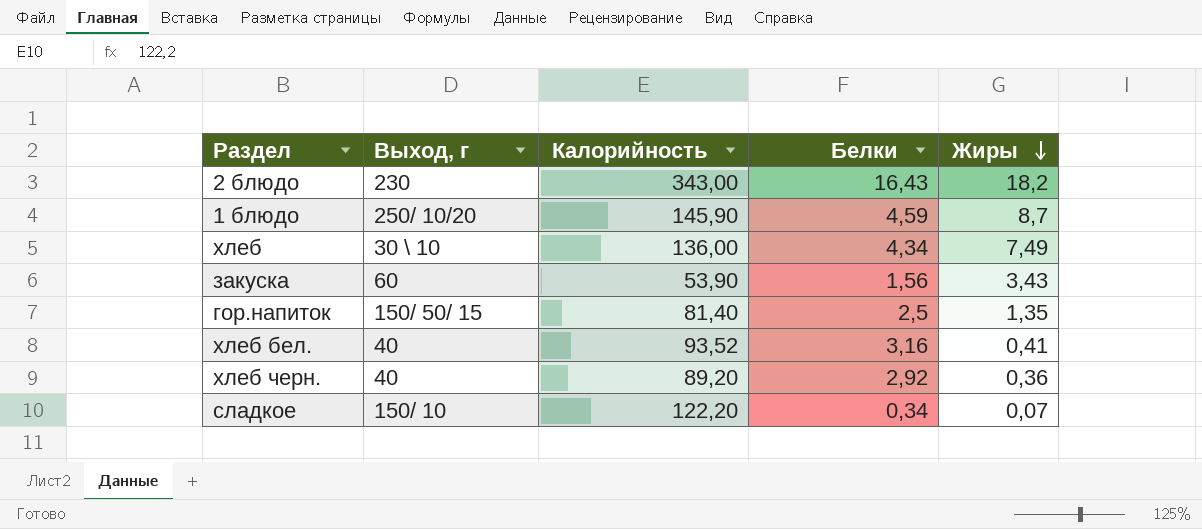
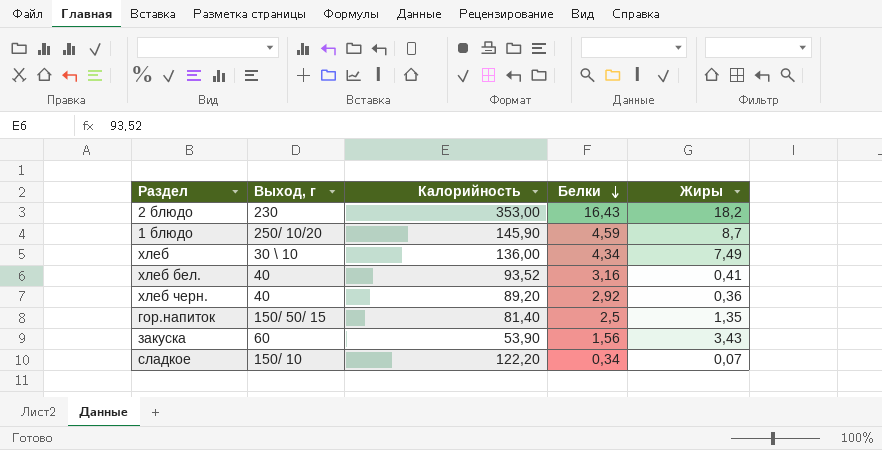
row order: Жиры descending -> Белки descending
2 блюдо | Калорийность: 343,00 -> 353,00

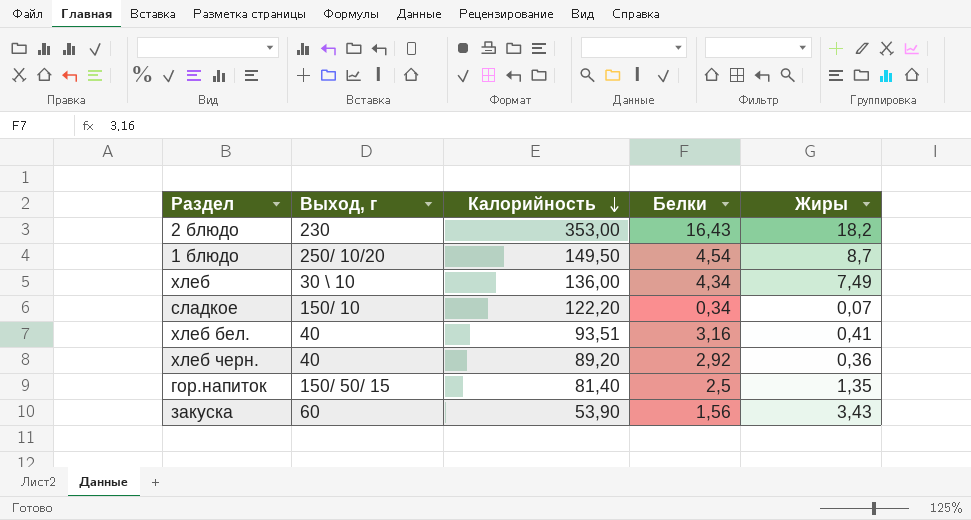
row order: Белки descending -> Калорийность descending
1 блюдо | Калорийность: 145,90 -> 149,50
1 блюдо | Белки: 4,59 -> 4,54
хлеб бел. | Калорийность: 93,52 -> 93,51

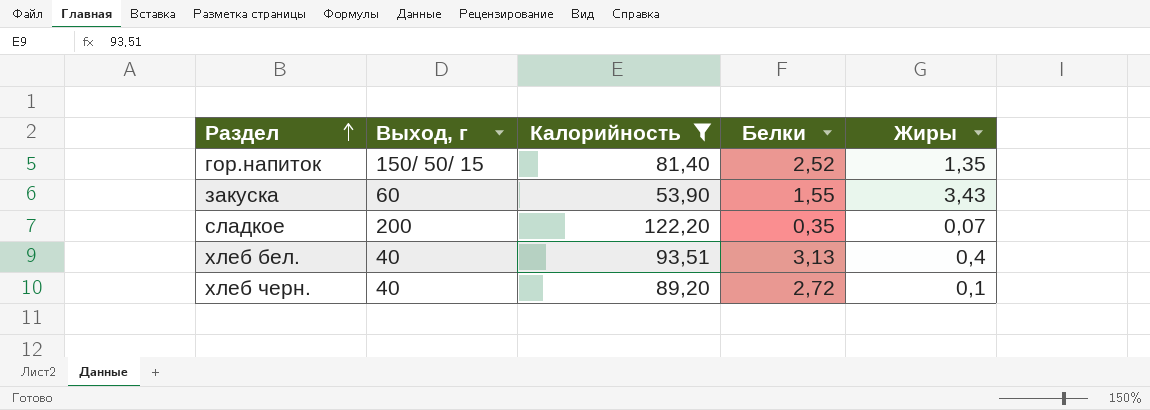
filter: none -> Калорийность <= 122,20
row order: Калорийность descending -> Раздел ascending
гор.напиток | Белки: 2,5 -> 2,52
закуска | Белки: 1,56 -> 1,55
сладкое | Выход, г: 150/ 10 -> 200
сладкое | Белки: 0,34 -> 0,35
хлеб бел. | Белки: 3,16 -> 3,13
хлеб бел. | Жиры: 0,41 -> 0,4
хлеб черн. | Белки: 2,92 -> 2,72
хлеб черн. | Жиры: 0,36 -> 0,1

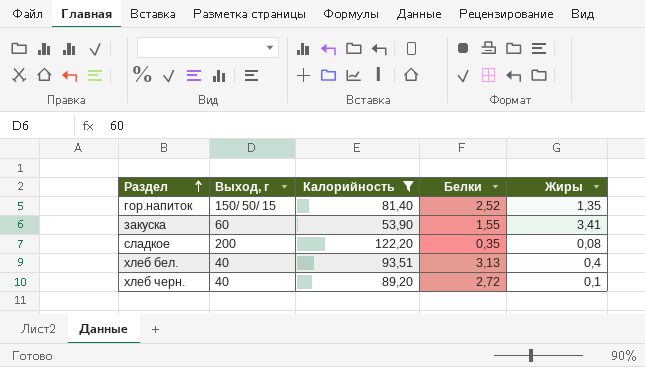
закуска | Жиры: 3,43 -> 3,41
сладкое | Жиры: 0,07 -> 0,08

